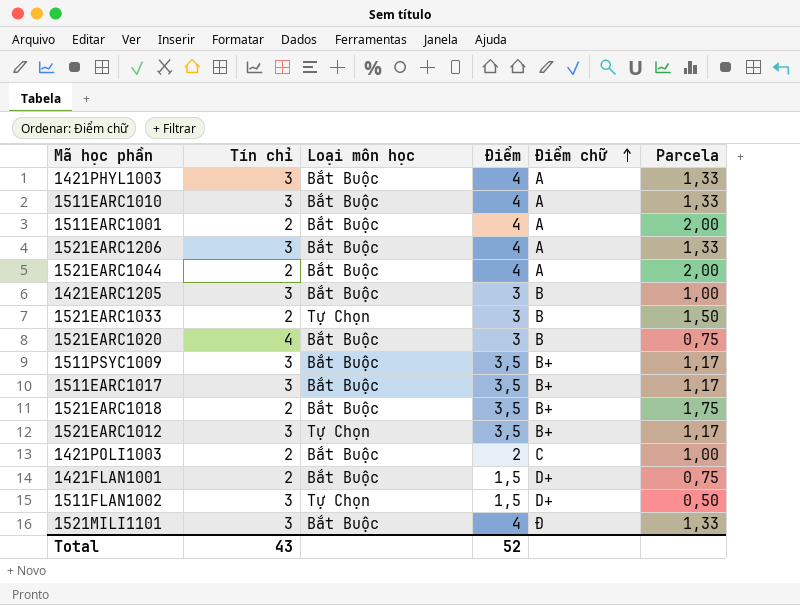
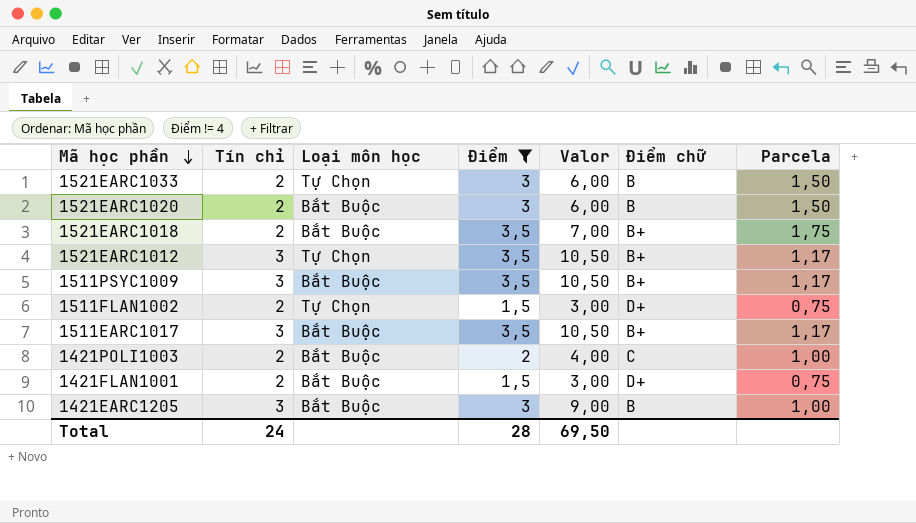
filter: none -> Điểm != 4
row order: Điểm chữ ascending -> Mã học phần descending
column Valor | formula: none -> [Tín chỉ] * [Điểm]
1521EARC1020 | Tín chỉ: 4 -> 2
1521EARC1020 | Parcela: 0,75 -> 1,50
1511FLAN1002 | Tín chỉ: 3 -> 2
1511FLAN1002 | Parcela: 0,50 -> 0,75
Total | Tín chỉ: 43 -> 24
Total | Điểm: 52 -> 28

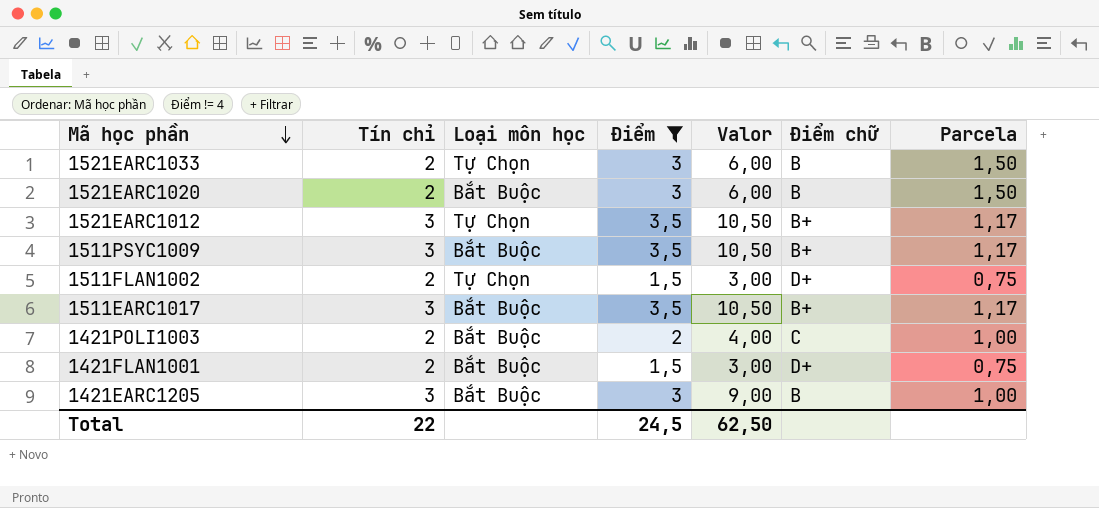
row 1521EARC1018: 2 | Bắt Buộc | 3,5 | 7,00 | B+ | 1,75 -> none
Total | Tín chỉ: 24 -> 22
Total | Điểm: 28 -> 24,5
Total | Valor: 69,50 -> 62,50

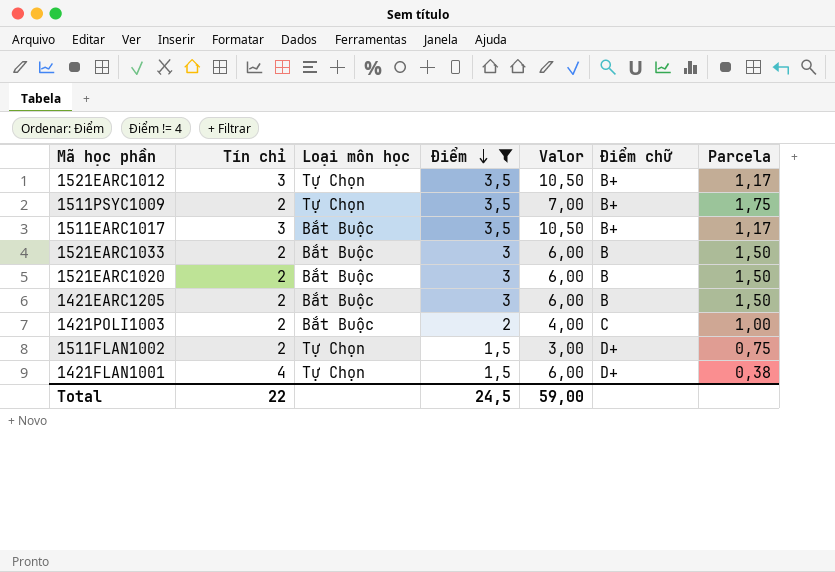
row order: Mã học phần descending -> Điểm descending
1511PSYC1009 | Tín chỉ: 3 -> 2
1511PSYC1009 | Loại môn học: Bắt Buộc -> Tự Chọn
1511PSYC1009 | Valor: 10,50 -> 7,00
1511PSYC1009 | Parcela: 1,17 -> 1,75
1521EARC1033 | Loại môn học: Tự Chọn -> Bắt Buộc
1421EARC1205 | Tín chỉ: 3 -> 2
1421EARC1205 | Valor: 9,00 -> 6,00
1421EARC1205 | Parcela: 1,00 -> 1,50
1421FLAN1001 | Tín chỉ: 2 -> 4
1421FLAN1001 | Loại môn học: Bắt Buộc -> Tự Chọn
1421FLAN1001 | Valor: 3,00 -> 6,00
1421FLAN1001 | Parcela: 0,75 -> 0,38
Total | Valor: 62,50 -> 59,00

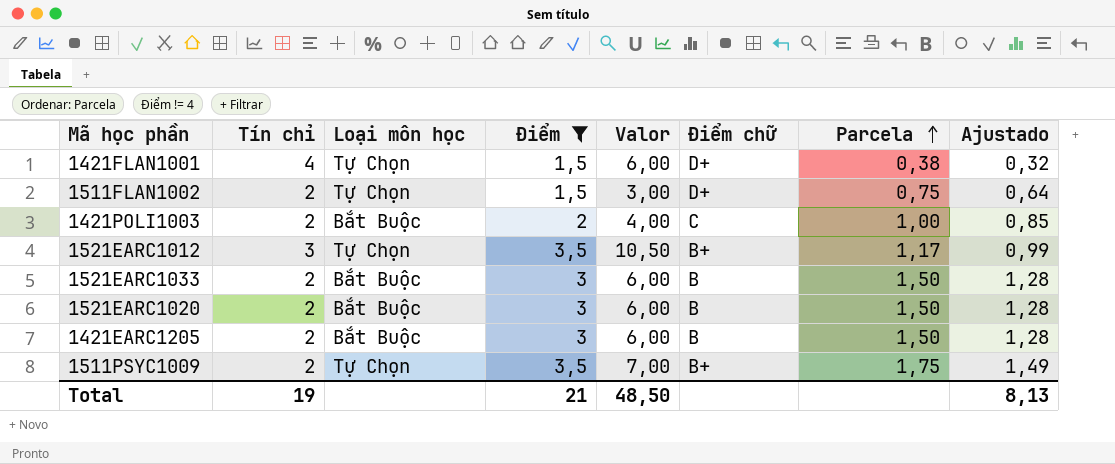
row order: Điểm descending -> Parcela ascending
column Ajustado | formula: none -> [Parcela] * 0,85
row 1511EARC1017: 3 | Bắt Buộc | 3,5 | 10,50 | B+ | 1,17 -> none
Total | Tín chỉ: 22 -> 19
Total | Điểm: 24,5 -> 21
Total | Valor: 59,00 -> 48,50

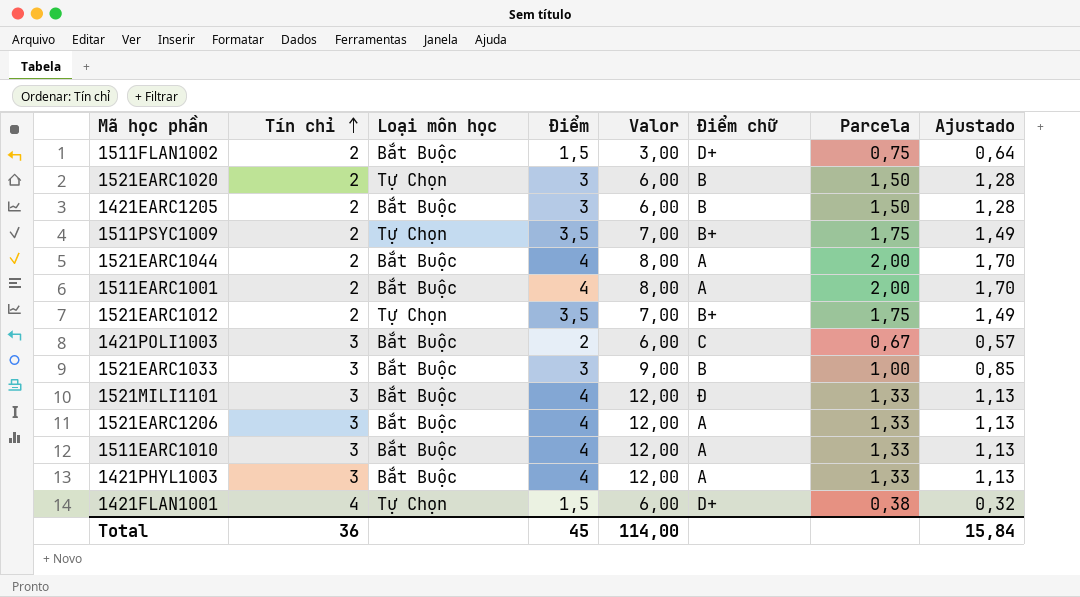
filter: Điểm != 4 -> none
row order: Parcela ascending -> Tín chỉ ascending
1511FLAN1002 | Loại môn học: Tự Chọn -> Bắt Buộc
1521EARC1020 | Loại môn học: Bắt Buộc -> Tự Chọn
1521EARC1012 | Tín chỉ: 3 -> 2
1521EARC1012 | Valor: 10,50 -> 7,00
1521EARC1012 | Parcela: 1,17 -> 1,75
1521EARC1012 | Ajustado: 0,99 -> 1,49
1421POLI1003 | Tín chỉ: 2 -> 3
1421POLI1003 | Valor: 4,00 -> 6,00
1421POLI1003 | Parcela: 1,00 -> 0,67
1421POLI1003 | Ajustado: 0,85 -> 0,57
1521EARC1033 | Tín chỉ: 2 -> 3
1521EARC1033 | Valor: 6,00 -> 9,00
1521EARC1033 | Parcela: 1,50 -> 1,00
1521EARC1033 | Ajustado: 1,28 -> 0,85
Total | Tín chỉ: 19 -> 36
Total | Điểm: 21 -> 45
Total | Valor: 48,50 -> 114,00
Total | Ajustado: 8,13 -> 15,84

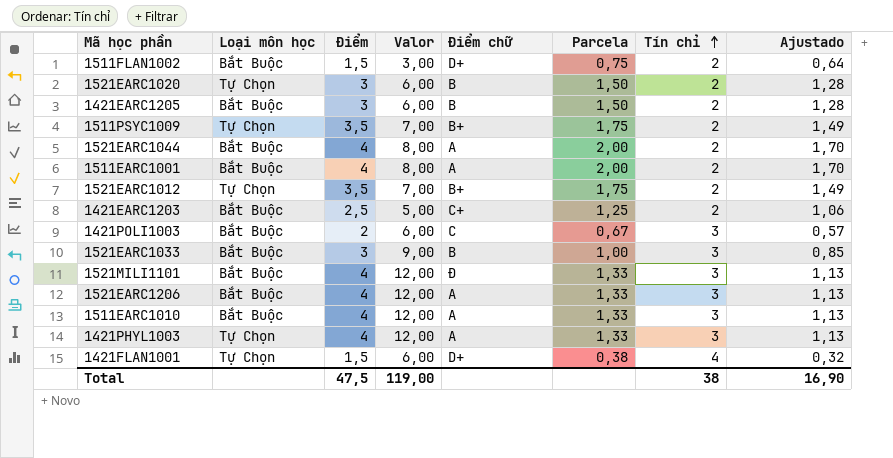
column Tín chỉ | position: 2 -> 7
row 1421EARC1203: none -> Bắt Buộc | 2,5 | 5,00 | C+ | 1,25 | 2 | 1,06
1421PHYL1003 | Loại môn học: Bắt Buộc -> Tự Chọn
Total | Điểm: 45 -> 47,5
Total | Valor: 114,00 -> 119,00
Total | Tín chỉ: 36 -> 38
Total | Ajustado: 15,84 -> 16,90

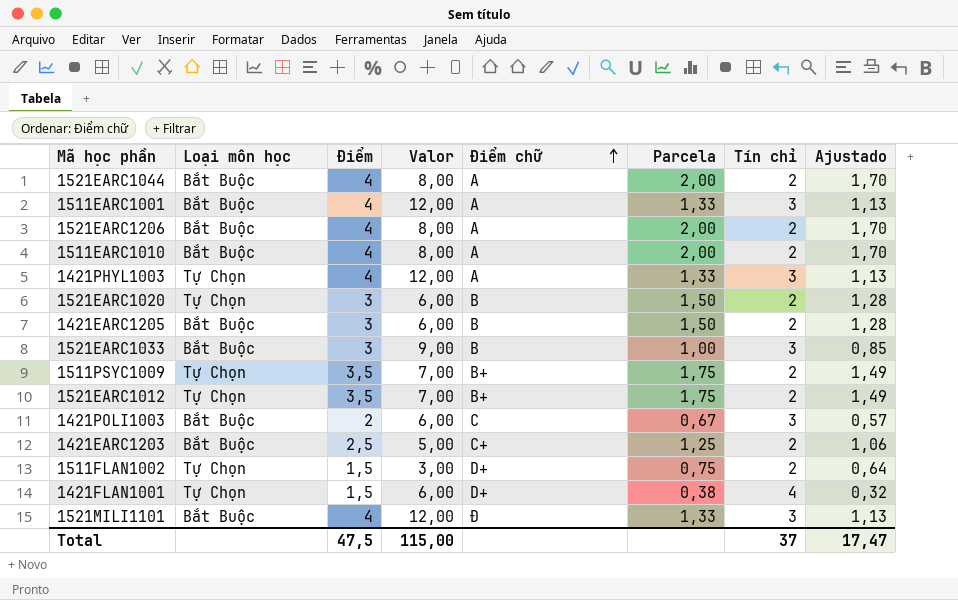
row order: Tín chỉ ascending -> Điểm chữ ascending
1511EARC1001 | Valor: 8,00 -> 12,00
1511EARC1001 | Parcela: 2,00 -> 1,33
1511EARC1001 | Tín chỉ: 2 -> 3
1511EARC1001 | Ajustado: 1,70 -> 1,13
1521EARC1206 | Valor: 12,00 -> 8,00
1521EARC1206 | Parcela: 1,33 -> 2,00
1521EARC1206 | Tín chỉ: 3 -> 2
1521EARC1206 | Ajustado: 1,13 -> 1,70
1511EARC1010 | Valor: 12,00 -> 8,00
1511EARC1010 | Parcela: 1,33 -> 2,00
1511EARC1010 | Tín chỉ: 3 -> 2
1511EARC1010 | Ajustado: 1,13 -> 1,70
1511FLAN1002 | Loại môn học: Bắt Buộc -> Tự Chọn
Total | Valor: 119,00 -> 115,00
Total | Tín chỉ: 38 -> 37
Total | Ajustado: 16,90 -> 17,47

